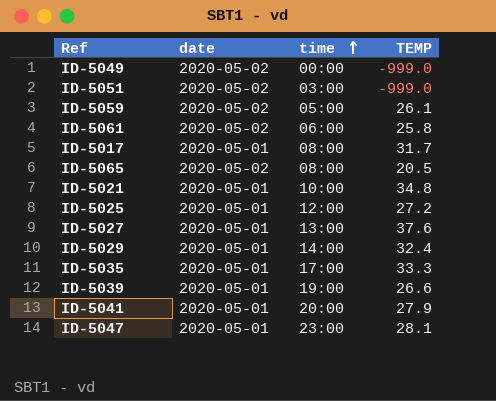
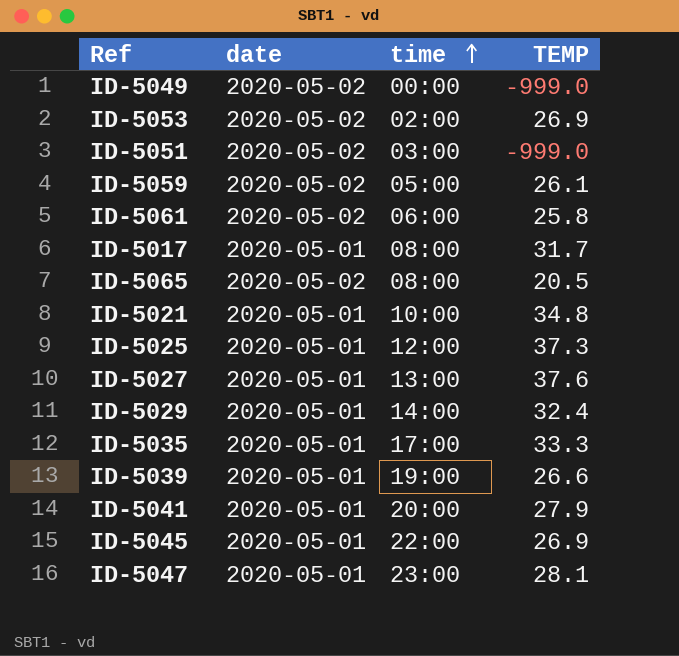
row ID-5053: none -> 2020-05-02 | 02:00 | 26.9
ID-5025 | TEMP: 27.2 -> 37.3
row ID-5045: none -> 2020-05-01 | 22:00 | 26.9

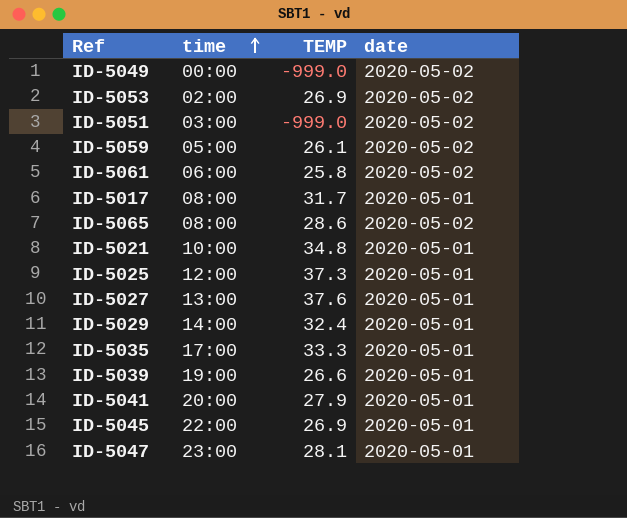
column date | position: 2 -> 4
ID-5065 | TEMP: 20.5 -> 28.6

